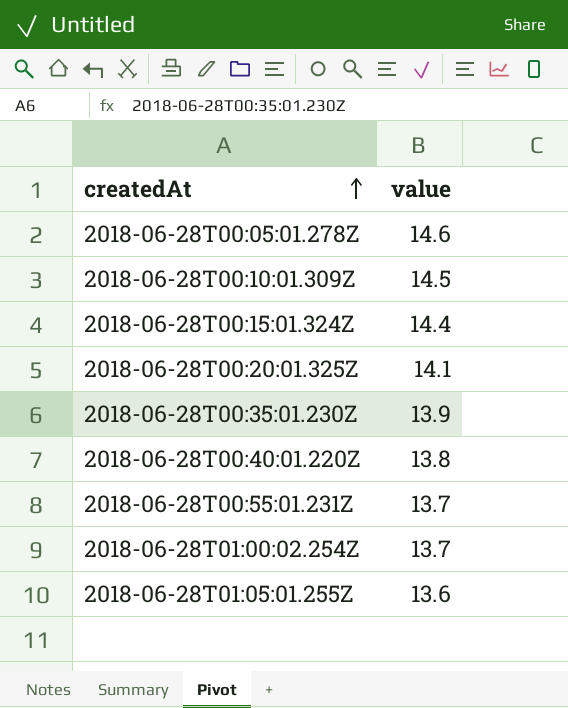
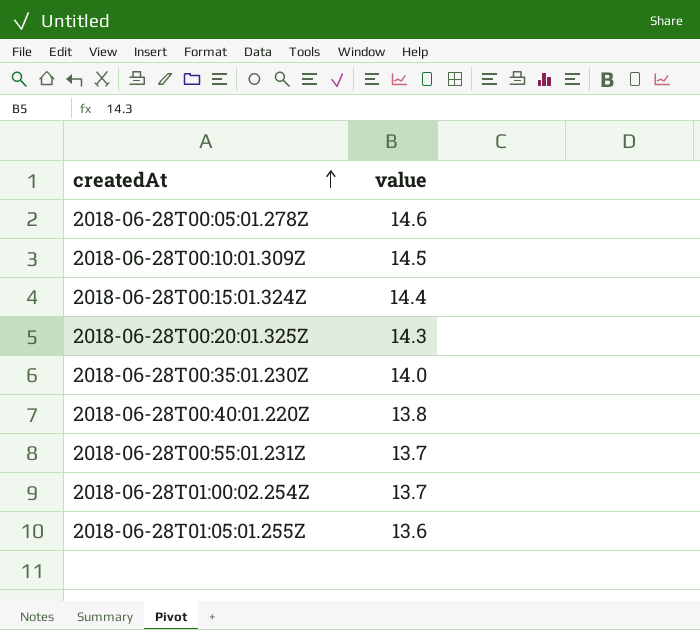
2018-06-28T00:20:01.325Z | value: 14.1 -> 14.3
2018-06-28T00:35:01.230Z | value: 13.9 -> 14.0

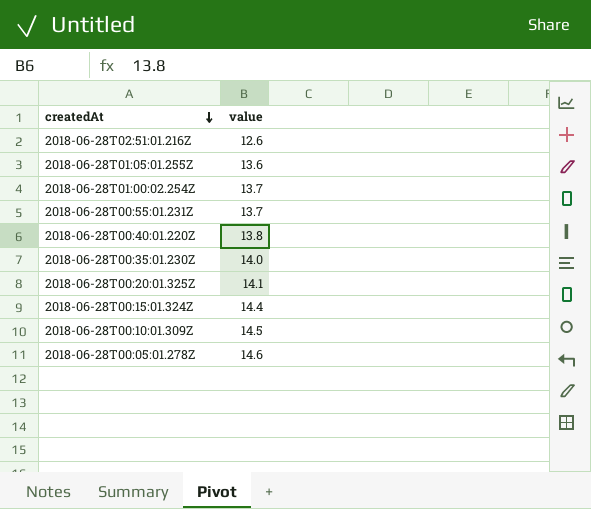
row order: createdAt ascending -> createdAt descending
row 2018-06-28T02:51:01.216Z: none -> 12.6
2018-06-28T00:20:01.325Z | value: 14.3 -> 14.1

